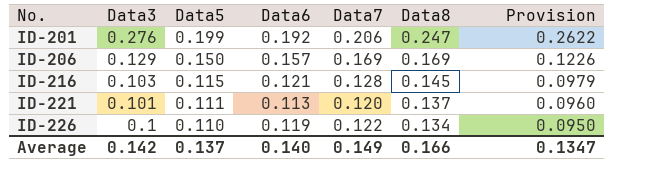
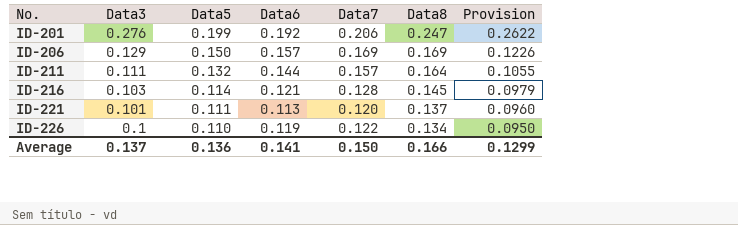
row ID-211: none -> 0.111 | 0.132 | 0.144 | 0.157 | 0.164 | 0.1055
ID-216 | Data5: 0.115 -> 0.114
Average | Data3: 0.142 -> 0.137
Average | Data5: 0.137 -> 0.136
Average | Data6: 0.140 -> 0.141
Average | Data7: 0.149 -> 0.150
Average | Provision: 0.1347 -> 0.1299

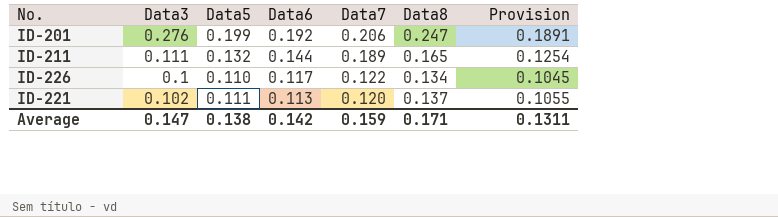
row order: No. ascending -> Data6 descending
column Provision | formula: [Data3] * 0.95 -> [Data5] * 0.95
row ID-206: 0.129 | 0.150 | 0.157 | 0.169 | 0.169 | 0.1226 -> none
row ID-216: 0.103 | 0.114 | 0.121 | 0.128 | 0.145 | 0.0979 -> none
ID-211 | Data7: 0.157 -> 0.189
ID-211 | Data8: 0.164 -> 0.165
ID-226 | Data6: 0.119 -> 0.117
ID-221 | Data3: 0.101 -> 0.102
Average | Data3: 0.137 -> 0.147
Average | Data5: 0.136 -> 0.138
Average | Data6: 0.141 -> 0.142
Average | Data7: 0.150 -> 0.159
Average | Data8: 0.166 -> 0.171
Average | Provision: 0.1299 -> 0.1311

